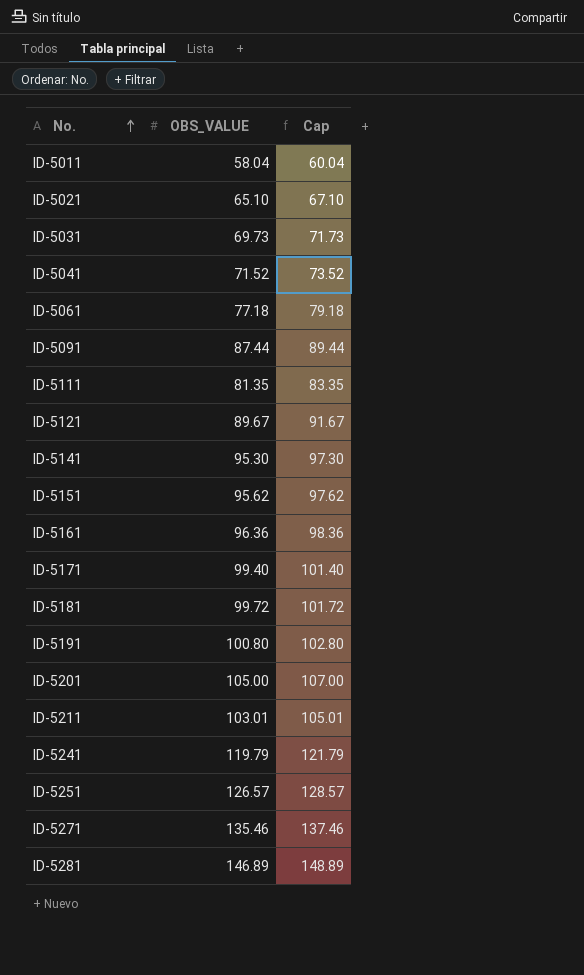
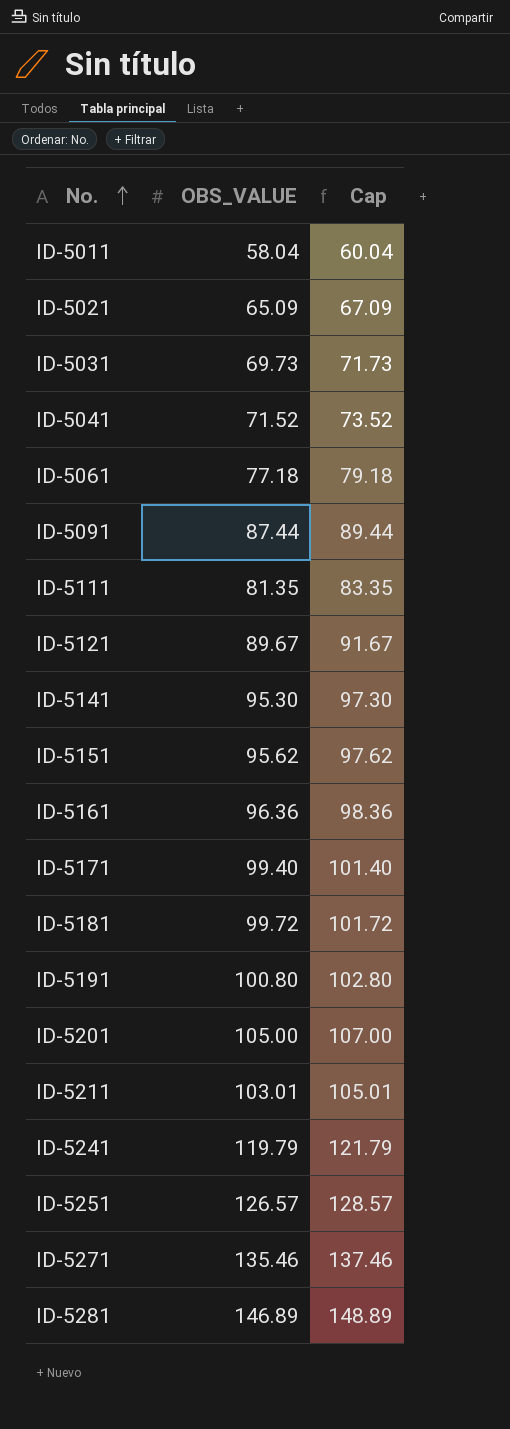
ID-5021 | OBS_VALUE: 65.10 -> 65.09
ID-5021 | Cap: 67.10 -> 67.09

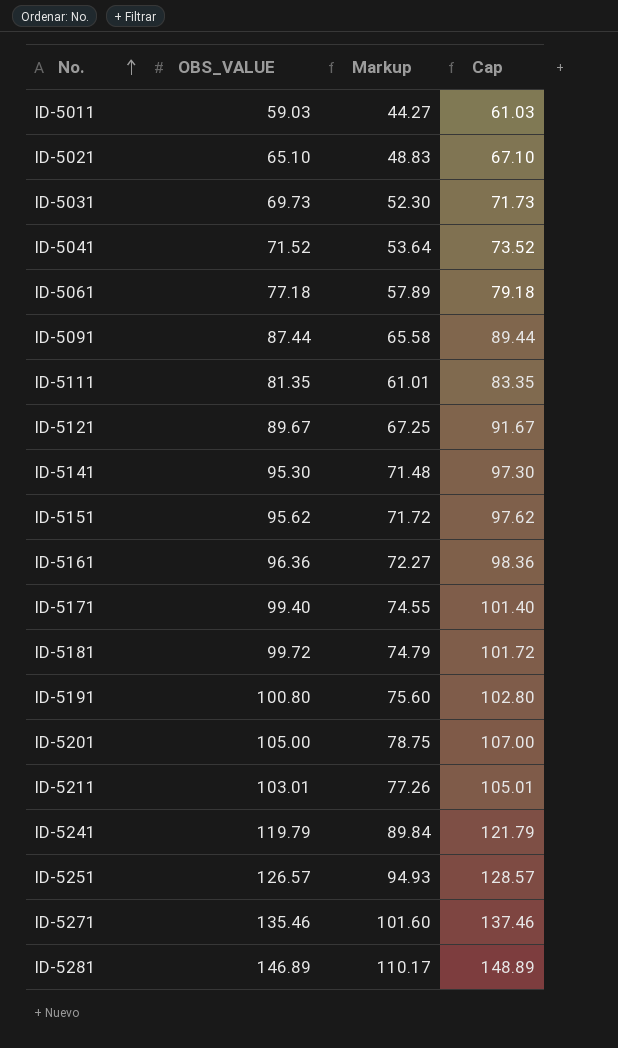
column Markup | formula: none -> [OBS_VALUE] * 0.75
ID-5011 | OBS_VALUE: 58.04 -> 59.03
ID-5011 | Cap: 60.04 -> 61.03
ID-5021 | OBS_VALUE: 65.09 -> 65.10
ID-5021 | Cap: 67.09 -> 67.10

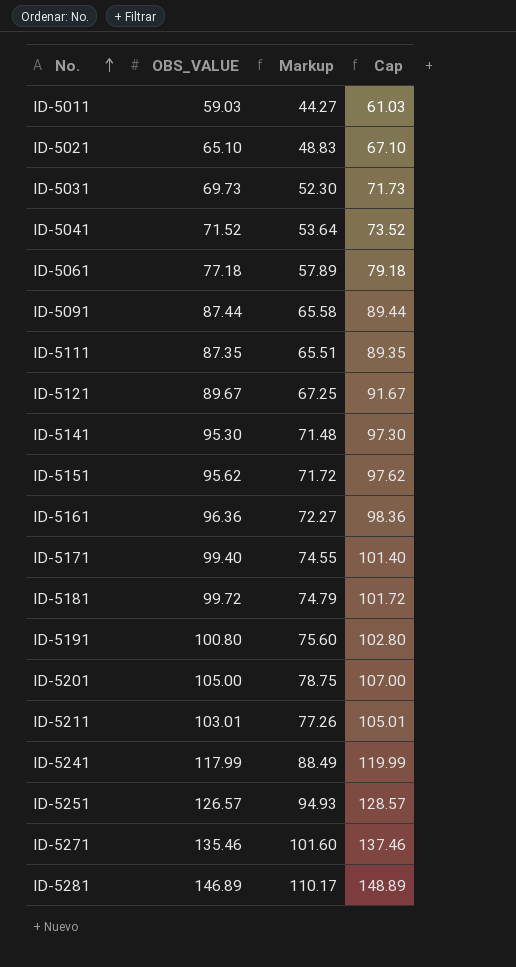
ID-5111 | OBS_VALUE: 81.35 -> 87.35
ID-5111 | Markup: 61.01 -> 65.51
ID-5111 | Cap: 83.35 -> 89.35
ID-5241 | OBS_VALUE: 119.79 -> 117.99
ID-5241 | Markup: 89.84 -> 88.49
ID-5241 | Cap: 121.79 -> 119.99

